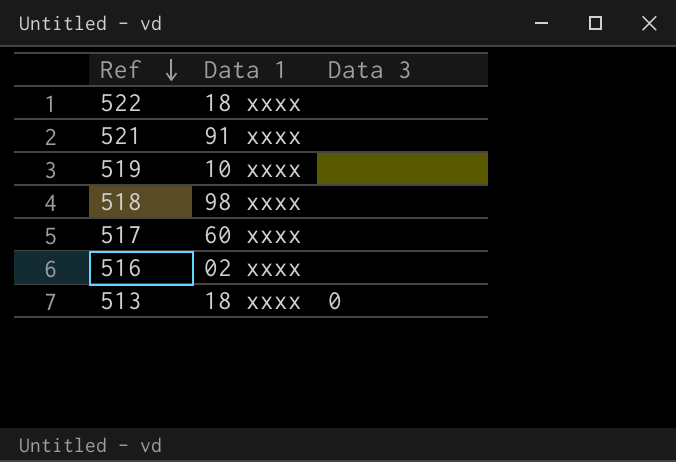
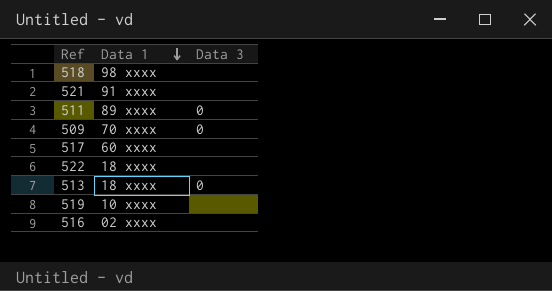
row order: Ref descending -> Data 1 descending
row 511: none -> 89 xxxx | 0
row 509: none -> 70 xxxx | 0

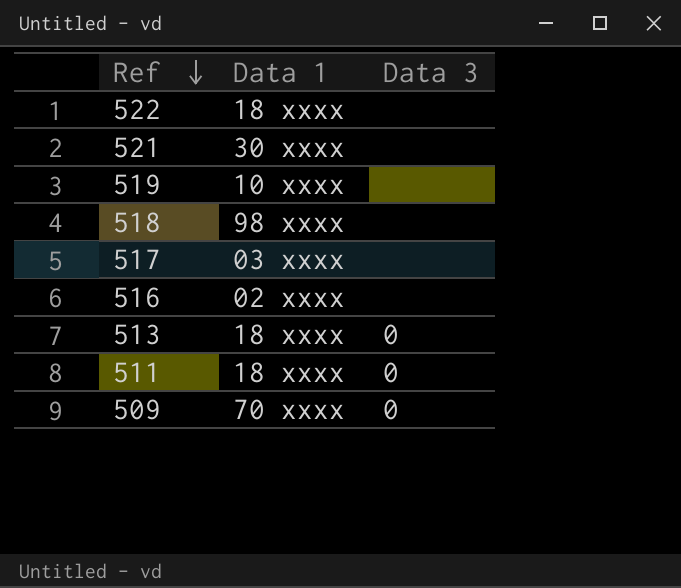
row order: Data 1 descending -> Ref descending
521 | Data 1: 91 xxxx -> 30 xxxx
517 | Data 1: 60 xxxx -> 03 xxxx
511 | Data 1: 89 xxxx -> 18 xxxx

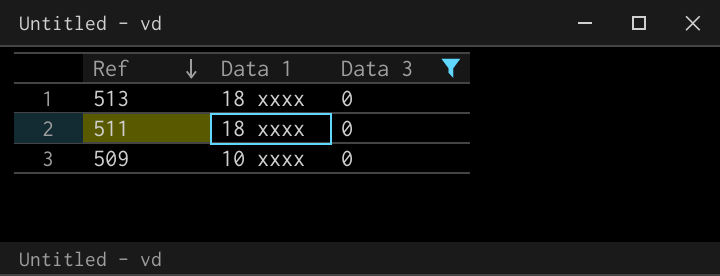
filter: none -> Data 3 = 0
509 | Data 1: 70 xxxx -> 10 xxxx

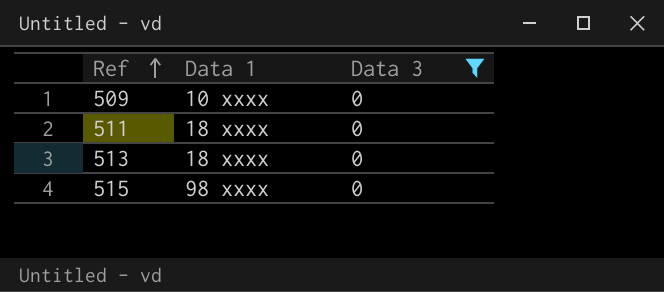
row order: Ref descending -> Ref ascending
row 515: none -> 98 xxxx | 0

